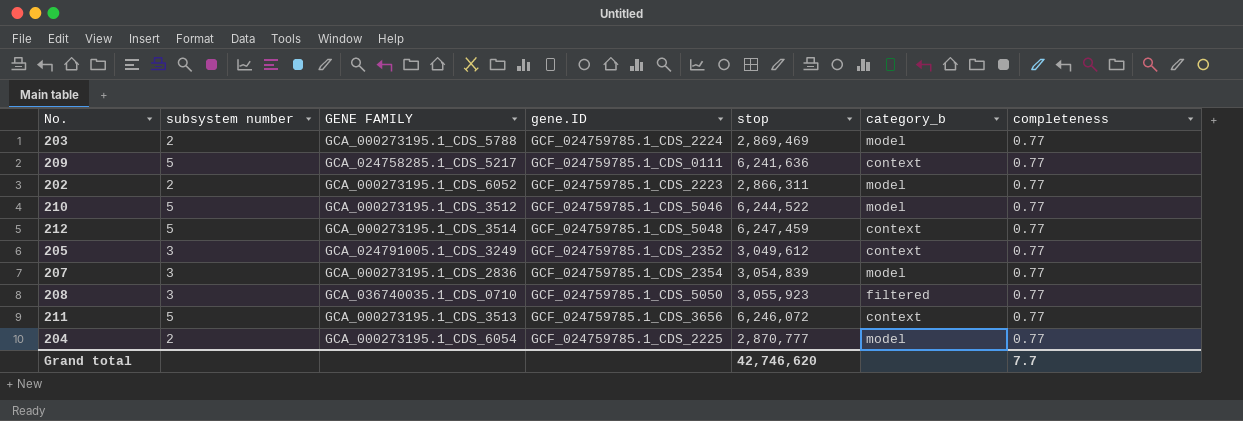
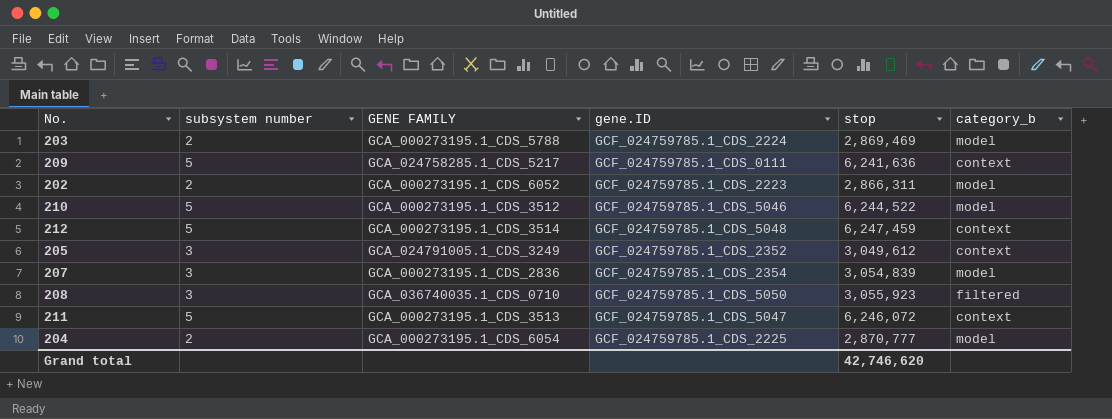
column completeness | position: 7 -> none
211 | gene.ID: GCF_024759785.1_CDS_3656 -> GCF_024759785.1_CDS_5047

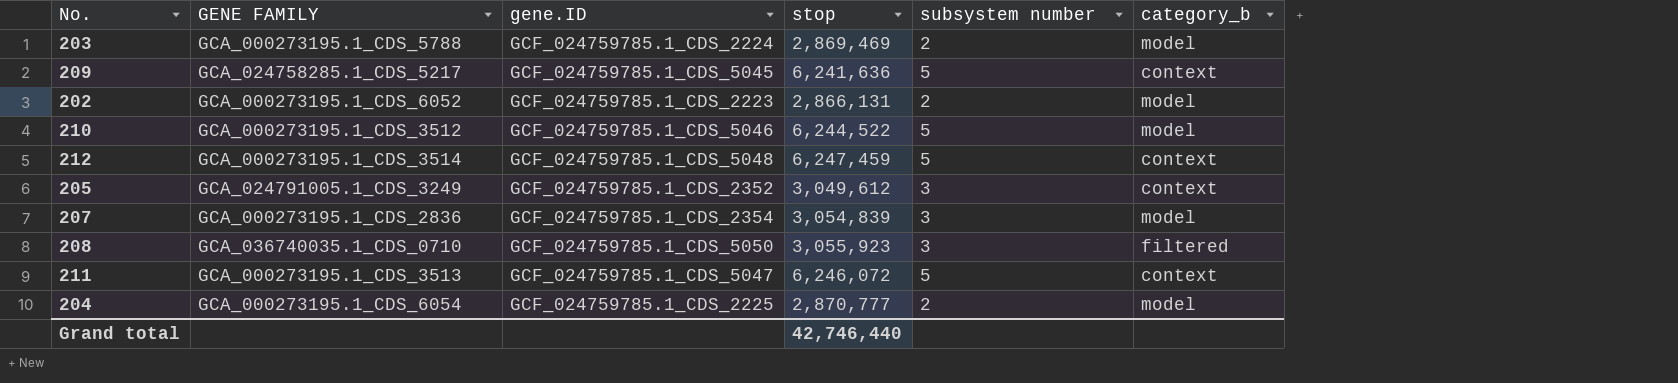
column subsystem number | position: 2 -> 5
209 | gene.ID: GCF_024759785.1_CDS_0111 -> GCF_024759785.1_CDS_5045
202 | stop: 2,866,311 -> 2,866,131
Grand total | stop: 42,746,620 -> 42,746,440

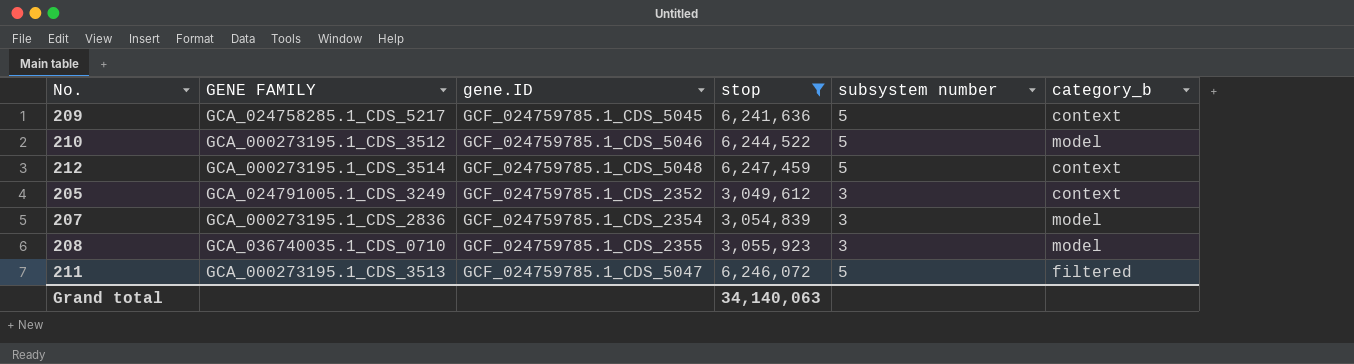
filter: none -> stop >= 3,049,612
208 | gene.ID: GCF_024759785.1_CDS_5050 -> GCF_024759785.1_CDS_2355
208 | category_b: filtered -> model
211 | category_b: context -> filtered
Grand total | stop: 42,746,440 -> 34,140,063

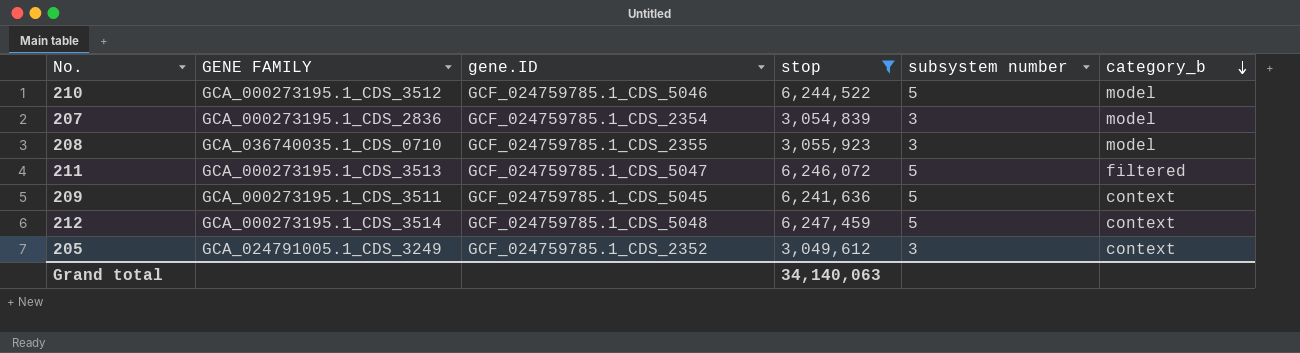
row order: none -> category_b descending
209 | GENE FAMILY: GCA_024758285.1_CDS_5217 -> GCA_000273195.1_CDS_3511

